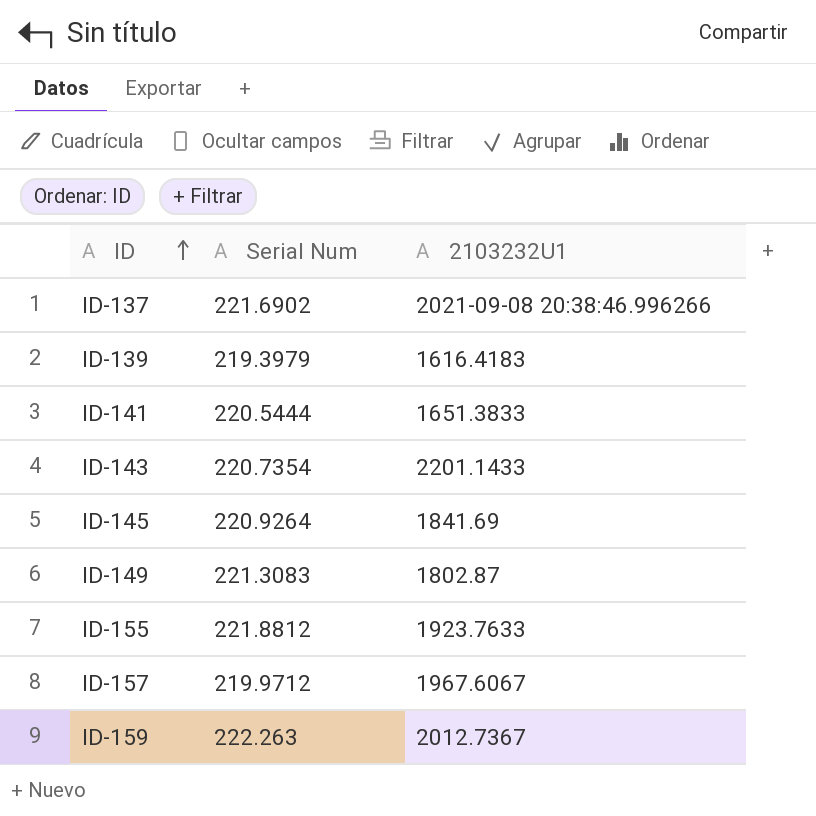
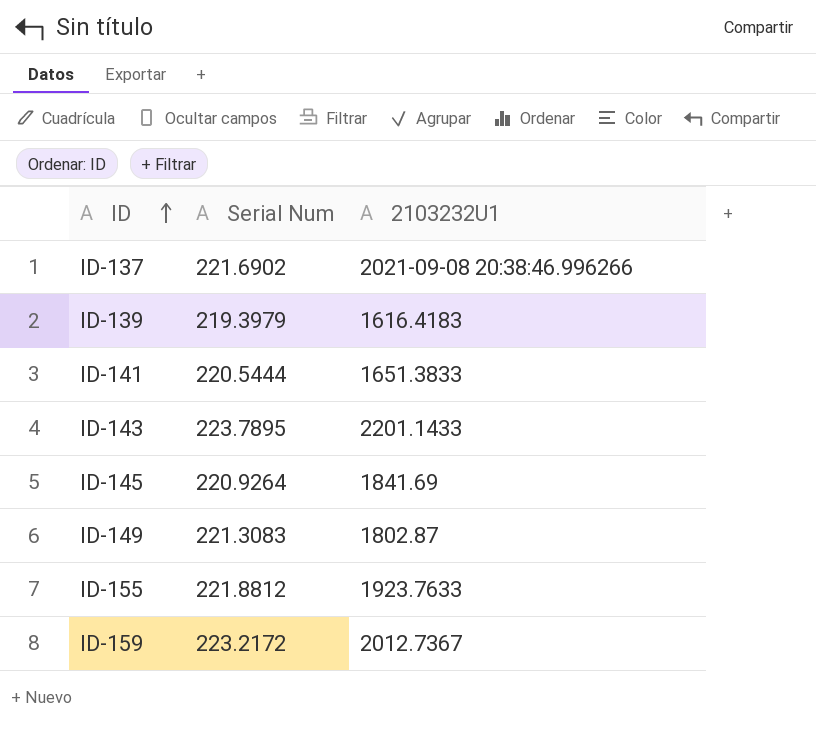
row ID-157: 219.9712 | 1967.6067 -> none
ID-143 | Serial Num: 220.7354 -> 223.7895
ID-159 | Serial Num: 222.263 -> 223.2172

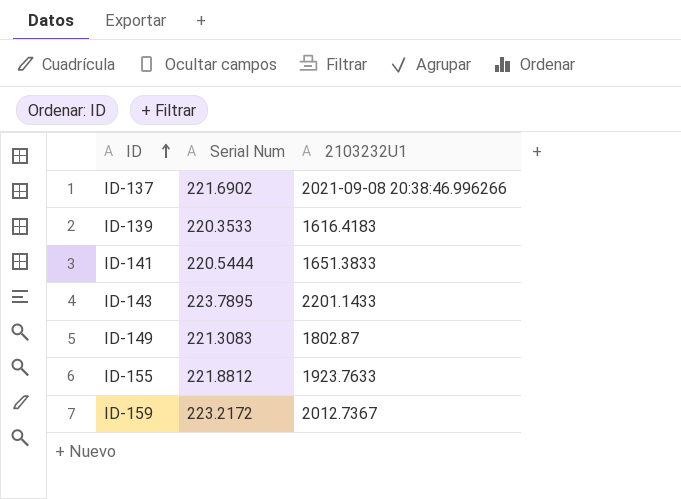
row ID-145: 220.9264 | 1841.69 -> none
ID-139 | Serial Num: 219.3979 -> 220.3533

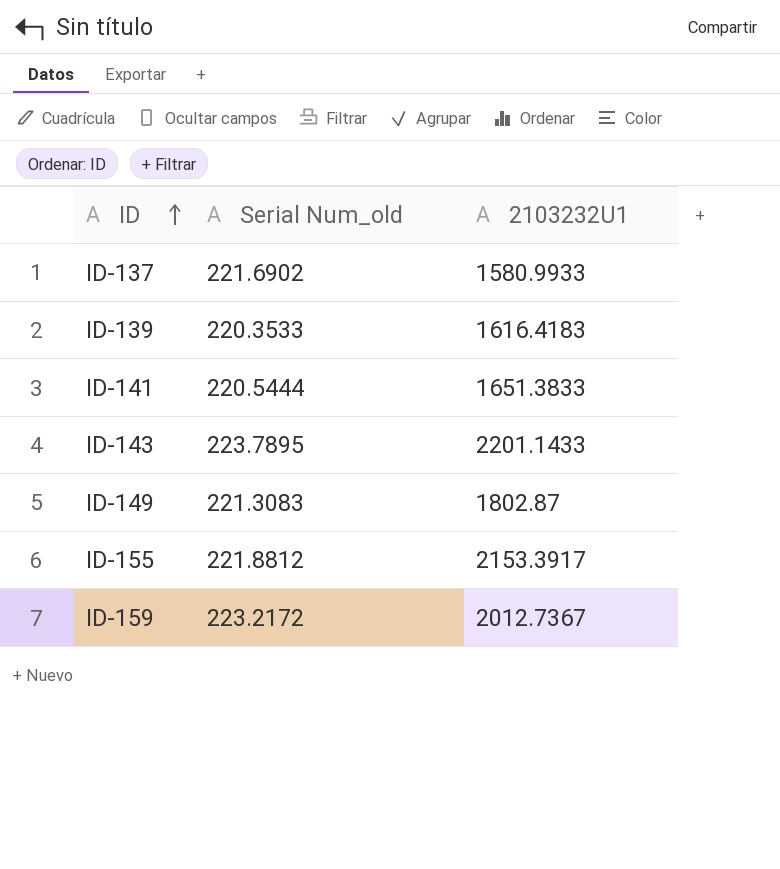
column name: Serial Num -> Serial Num_old
ID-137 | 2103232U1: 2021-09-08 20:38:46.996266 -> 1580.9933
ID-155 | 2103232U1: 1923.7633 -> 2153.3917

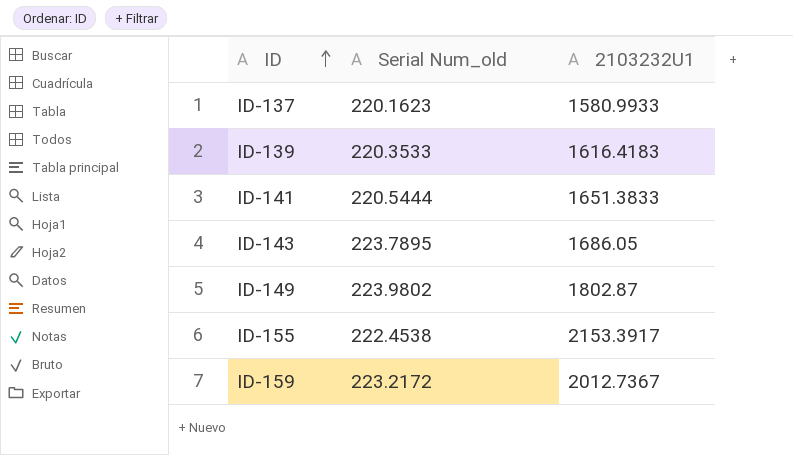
ID-137 | Serial Num_old: 221.6902 -> 220.1623
ID-143 | 2103232U1: 2201.1433 -> 1686.05
ID-149 | Serial Num_old: 221.3083 -> 223.9802
ID-155 | Serial Num_old: 221.8812 -> 222.4538

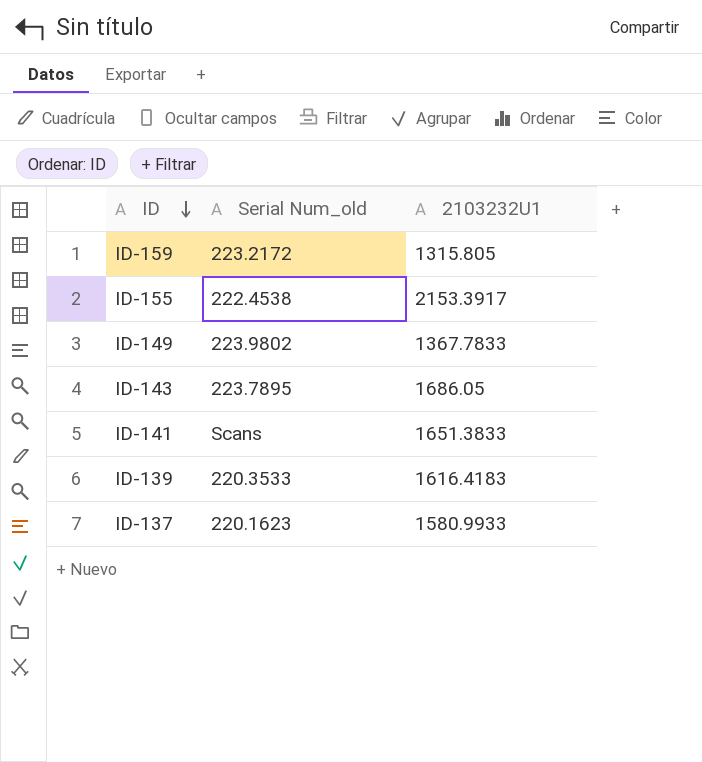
row order: ID ascending -> ID descending
ID-159 | 2103232U1: 2012.7367 -> 1315.805
ID-149 | 2103232U1: 1802.87 -> 1367.7833
ID-141 | Serial Num_old: 220.5444 -> Scans

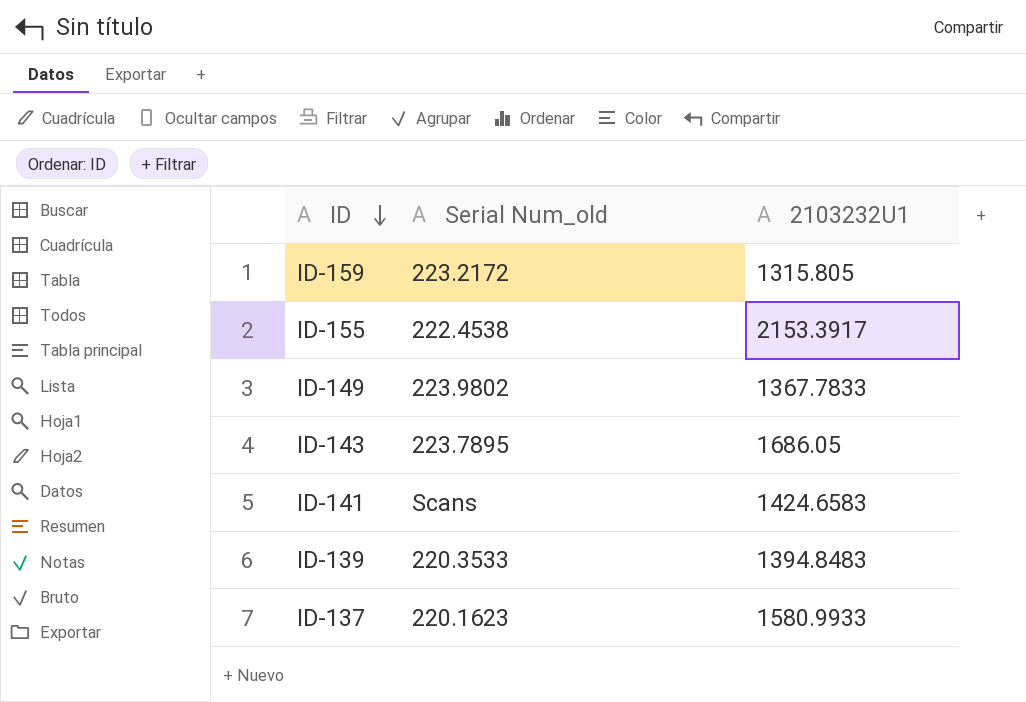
ID-141 | 2103232U1: 1651.3833 -> 1424.6583
ID-139 | 2103232U1: 1616.4183 -> 1394.8483

